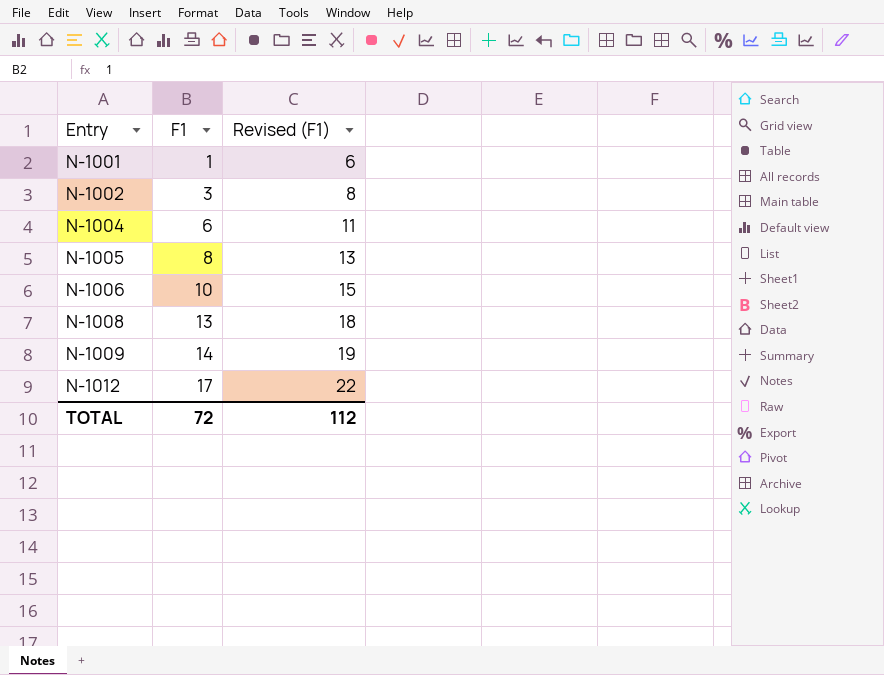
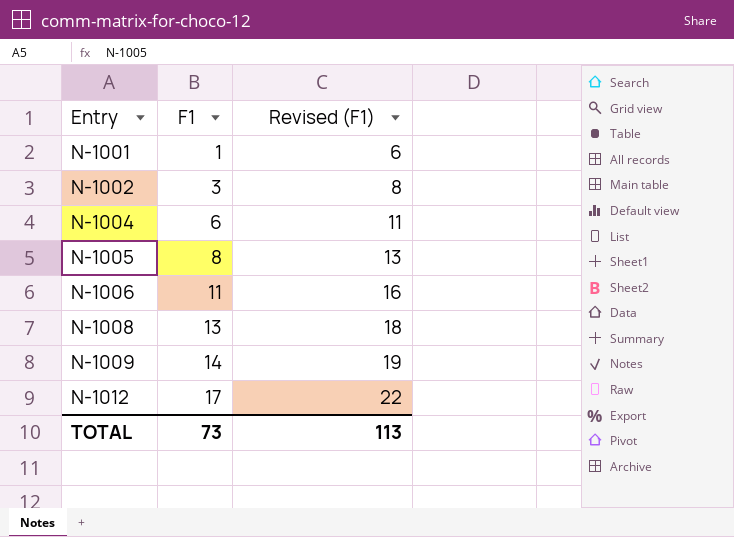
N-1006 | F1: 10 -> 11
N-1006 | Revised (F1): 15 -> 16
TOTAL | F1: 72 -> 73
TOTAL | Revised (F1): 112 -> 113

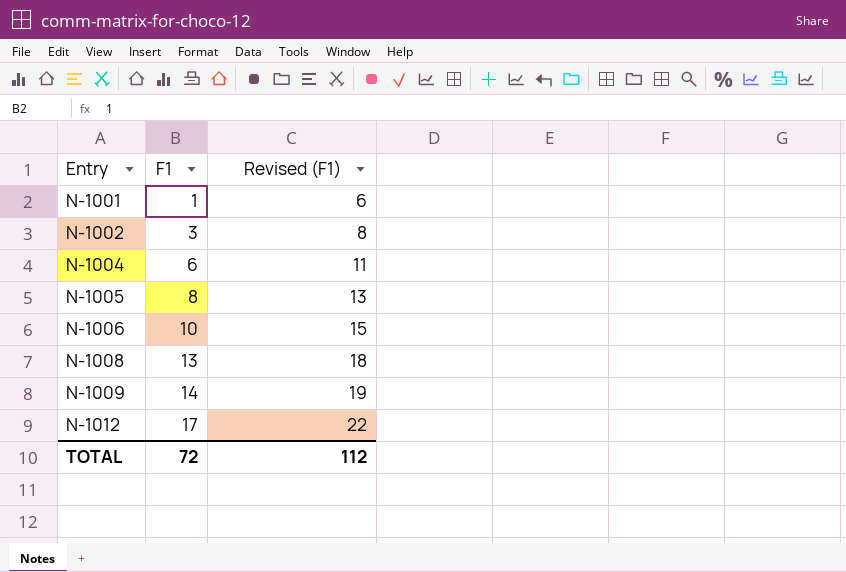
N-1006 | F1: 11 -> 10
N-1006 | Revised (F1): 16 -> 15
TOTAL | F1: 73 -> 72
TOTAL | Revised (F1): 113 -> 112

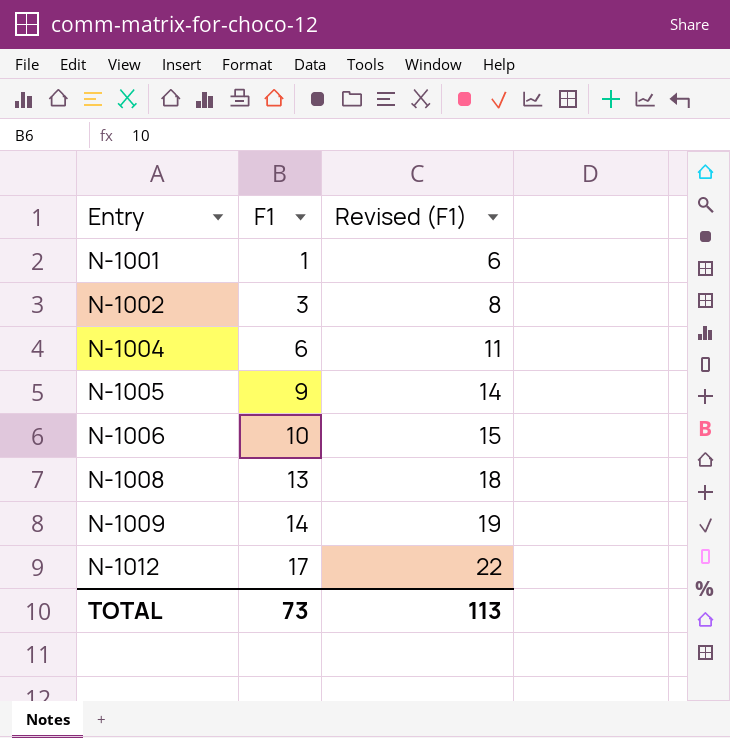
N-1005 | F1: 8 -> 9
N-1005 | Revised (F1): 13 -> 14
TOTAL | F1: 72 -> 73
TOTAL | Revised (F1): 112 -> 113

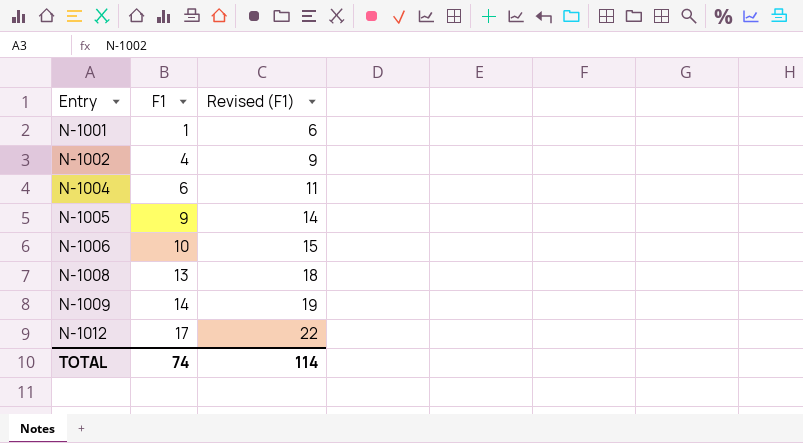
N-1002 | F1: 3 -> 4
N-1002 | Revised (F1): 8 -> 9
TOTAL | F1: 73 -> 74
TOTAL | Revised (F1): 113 -> 114

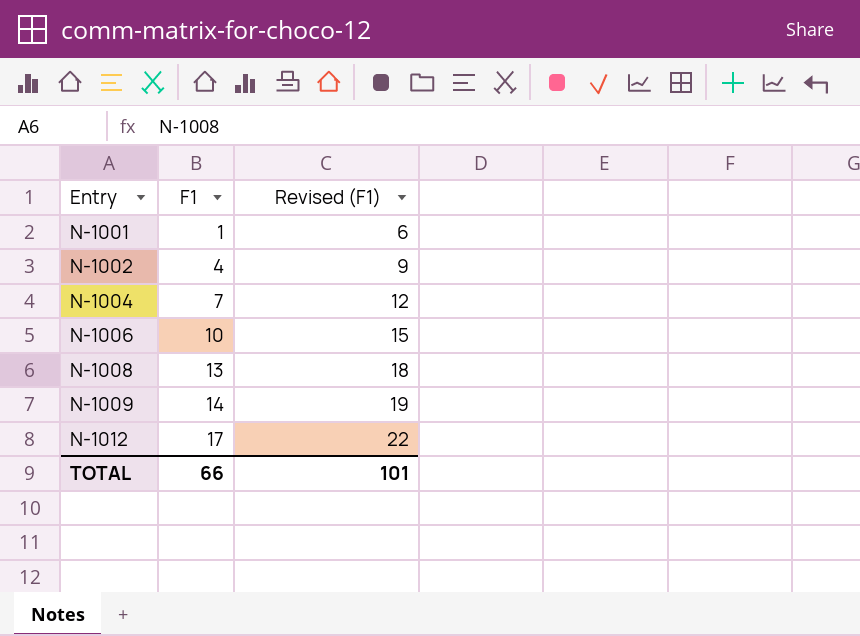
row N-1005: 9 | 14 -> none
N-1004 | F1: 6 -> 7
N-1004 | Revised (F1): 11 -> 12
TOTAL | F1: 74 -> 66
TOTAL | Revised (F1): 114 -> 101

